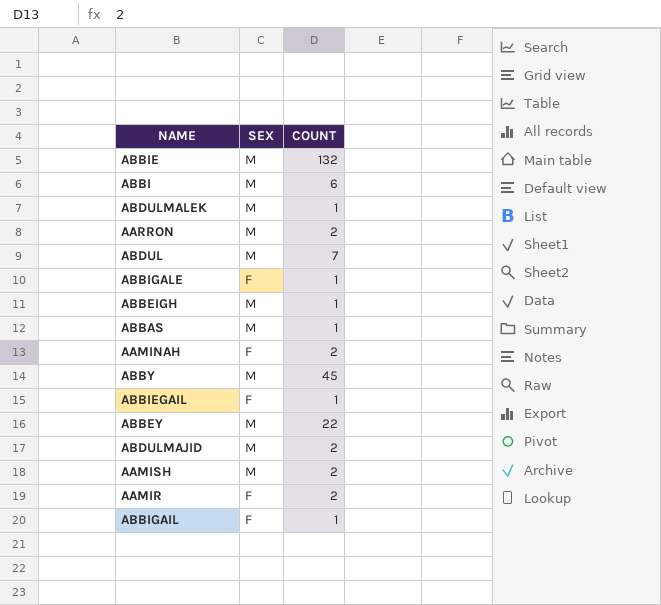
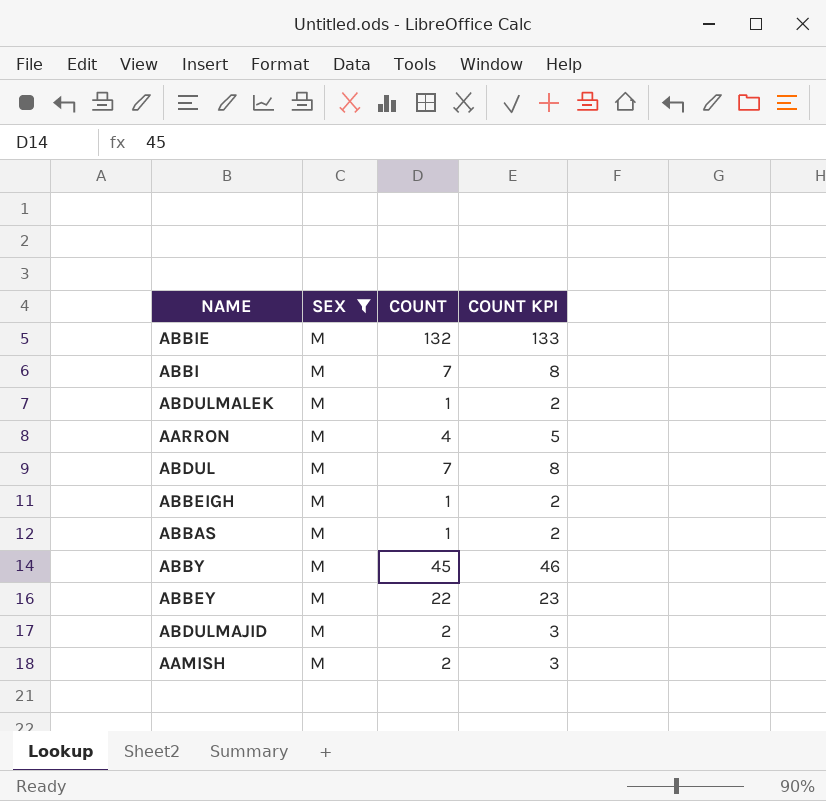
filter: none -> SEX = M
column COUNT KPI | formula: none -> [COUNT] + 1
ABBI | COUNT: 6 -> 7
AARRON | COUNT: 2 -> 4

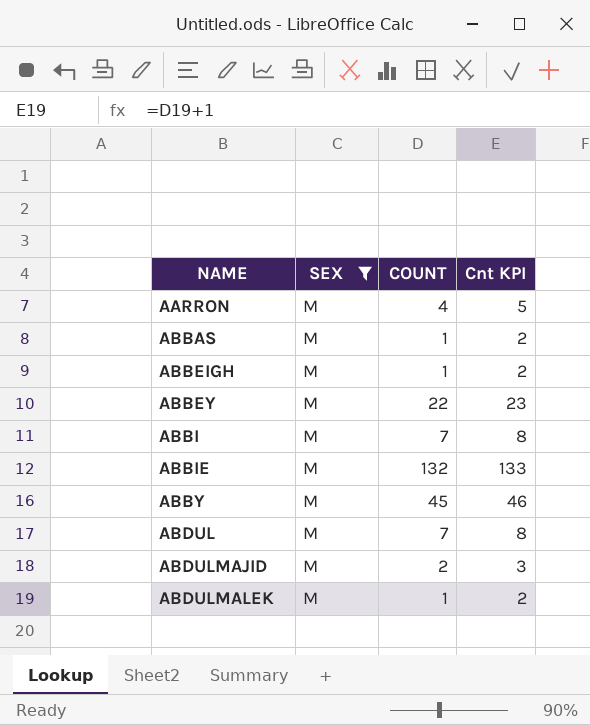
row order: none -> NAME ascending
column name: COUNT KPI -> Cnt KPI
row AAMISH: M | 2 | 3 -> none

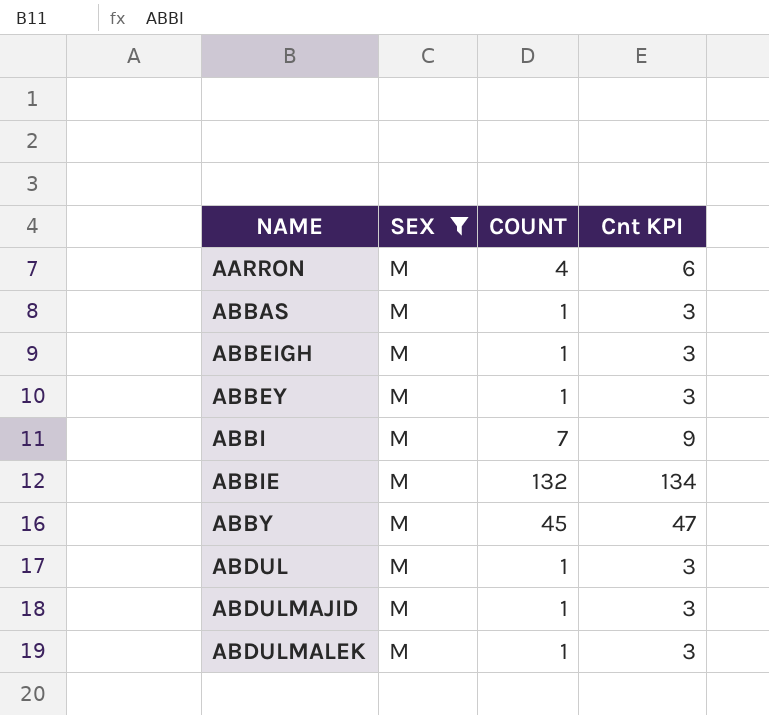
column Cnt KPI | formula: [COUNT] + 1 -> [COUNT] + 2
ABBEY | COUNT: 22 -> 1
ABDUL | COUNT: 7 -> 1
ABDULMAJID | COUNT: 2 -> 1

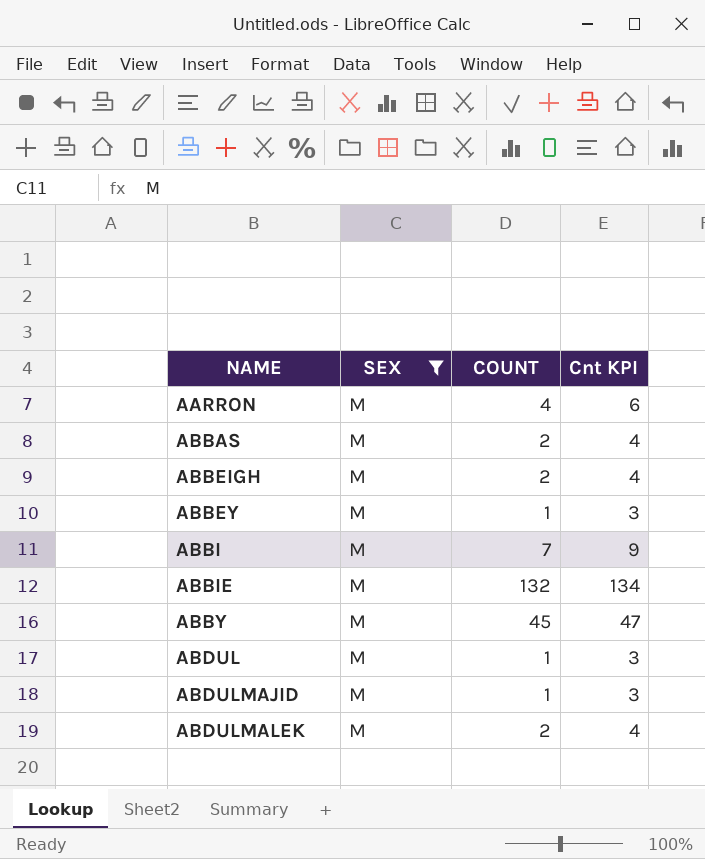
ABBAS | COUNT: 1 -> 2
ABBAS | Cnt KPI: 3 -> 4
ABBEIGH | COUNT: 1 -> 2
ABBEIGH | Cnt KPI: 3 -> 4
ABDULMALEK | COUNT: 1 -> 2
ABDULMALEK | Cnt KPI: 3 -> 4

